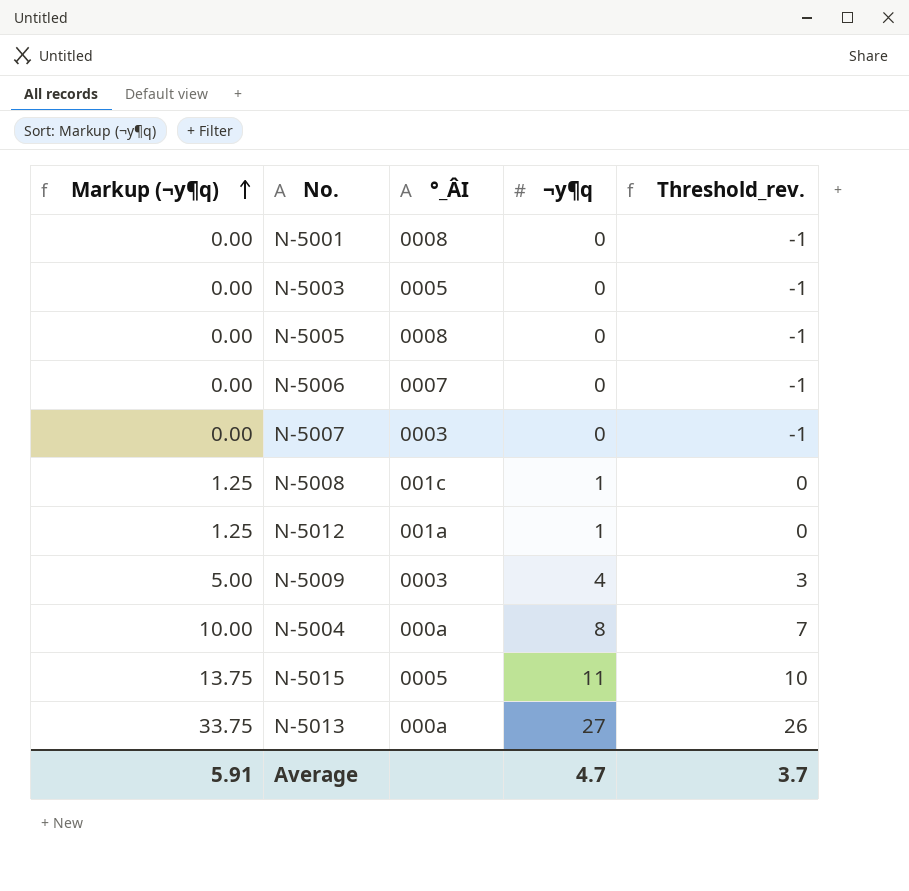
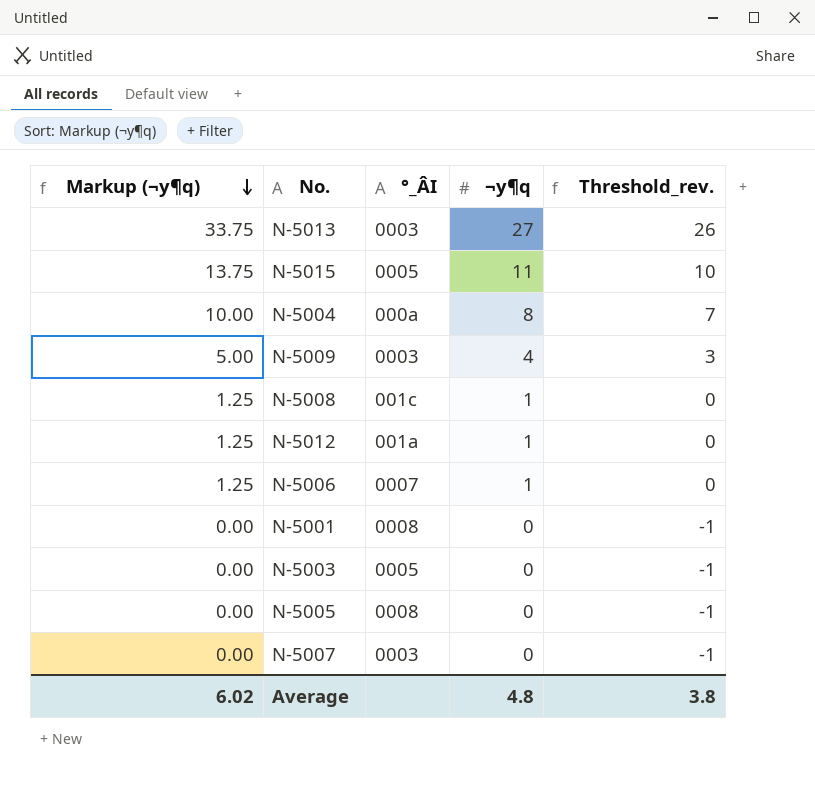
row order: Markup (¬y¶q) ascending -> Markup (¬y¶q) descending
N-5013 | °_ÂI: 000a -> 0003
N-5006 | Markup (¬y¶q): 0.00 -> 1.25
N-5006 | ¬y¶q: 0 -> 1
N-5006 | Threshold_rev.: -1 -> 0
Average | Markup (¬y¶q): 5.91 -> 6.02
Average | ¬y¶q: 4.7 -> 4.8
Average | Threshold_rev.: 3.7 -> 3.8

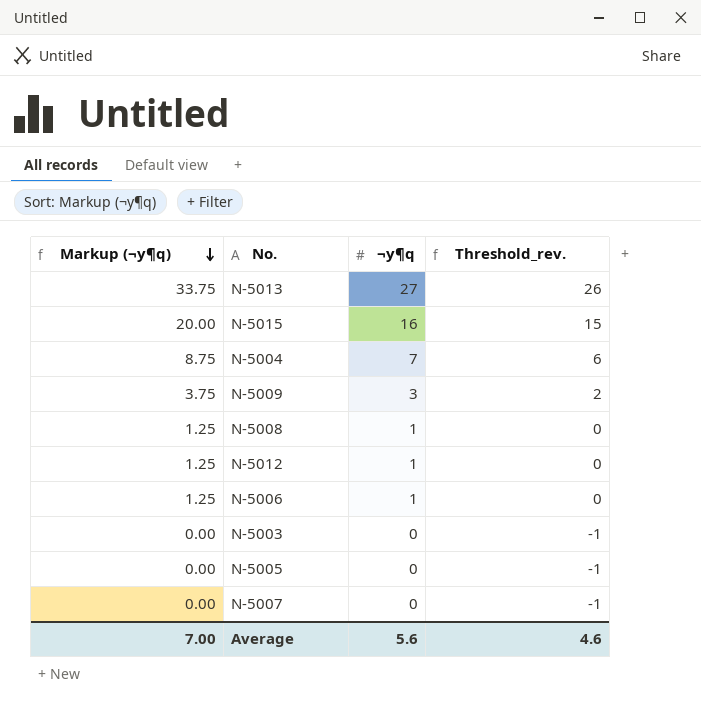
column °_ÂI | position: 3 -> none
row N-5001: 0.00 | 0008 | 0 | -1 -> none
N-5015 | Markup (¬y¶q): 13.75 -> 20.00
N-5015 | ¬y¶q: 11 -> 16
N-5015 | Threshold_rev.: 10 -> 15
N-5004 | Markup (¬y¶q): 10.00 -> 8.75
N-5004 | ¬y¶q: 8 -> 7
N-5004 | Threshold_rev.: 7 -> 6
N-5009 | Markup (¬y¶q): 5.00 -> 3.75
N-5009 | ¬y¶q: 4 -> 3
N-5009 | Threshold_rev.: 3 -> 2
Average | Markup (¬y¶q): 6.02 -> 7.00
Average | ¬y¶q: 4.8 -> 5.6
Average | Threshold_rev.: 3.8 -> 4.6

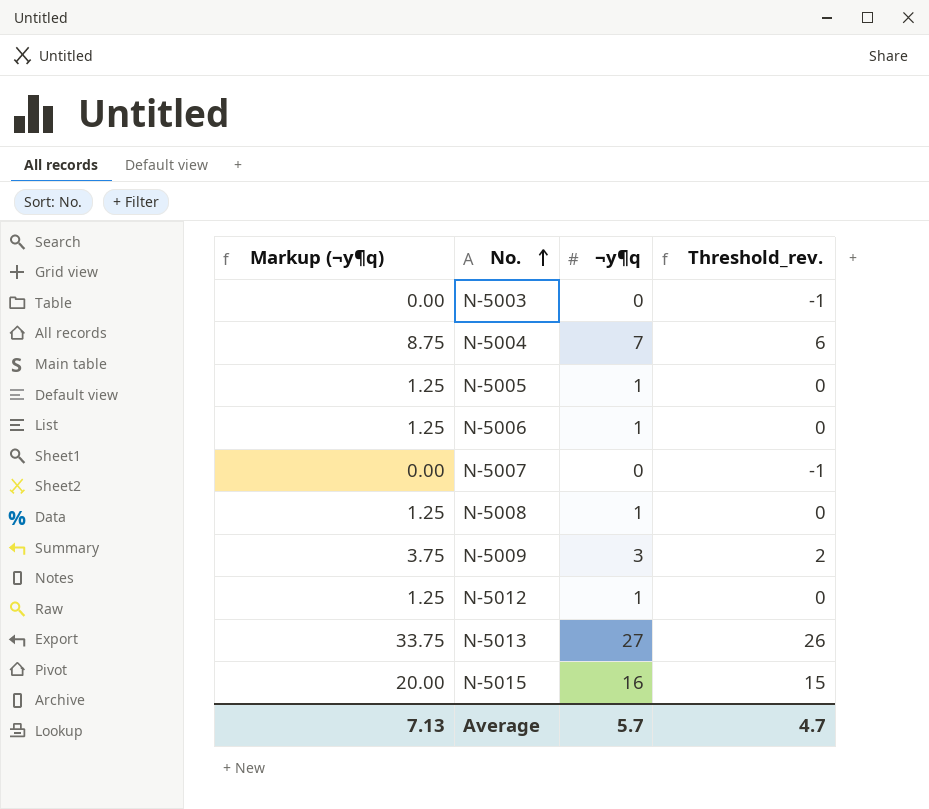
row order: Markup (¬y¶q) descending -> No. ascending
N-5005 | Markup (¬y¶q): 0.00 -> 1.25
N-5005 | ¬y¶q: 0 -> 1
N-5005 | Threshold_rev.: -1 -> 0
Average | Markup (¬y¶q): 7.00 -> 7.13
Average | ¬y¶q: 5.6 -> 5.7
Average | Threshold_rev.: 4.6 -> 4.7

